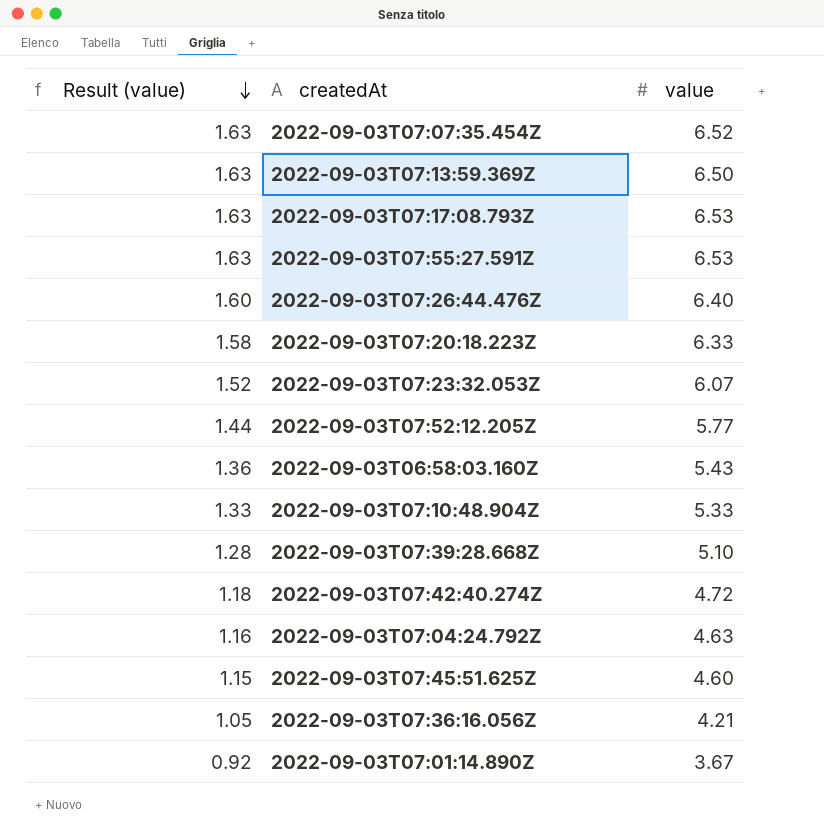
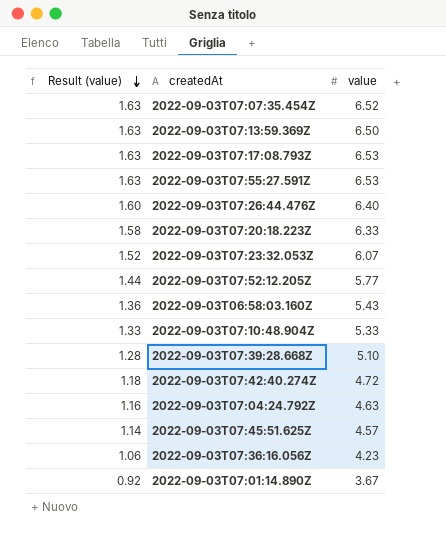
2022-09-03T07:45:51.625Z | Result (value): 1.15 -> 1.14
2022-09-03T07:45:51.625Z | value: 4.60 -> 4.57
2022-09-03T07:36:16.056Z | Result (value): 1.05 -> 1.06
2022-09-03T07:36:16.056Z | value: 4.21 -> 4.23

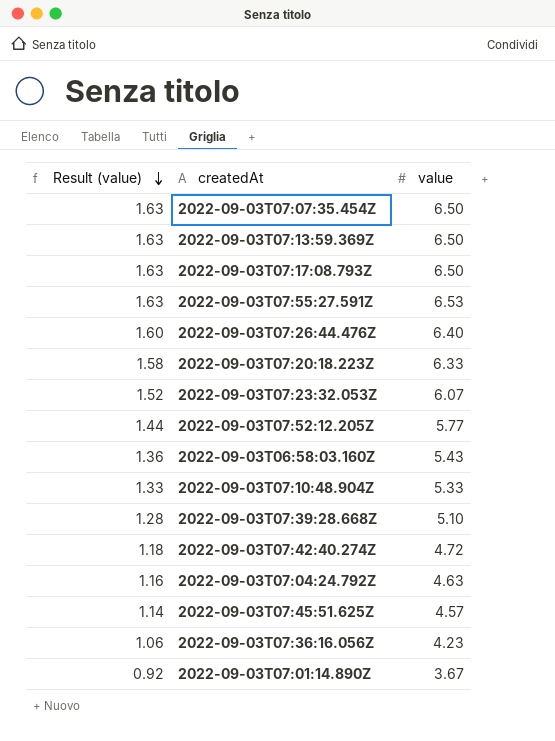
2022-09-03T07:07:35.454Z | value: 6.52 -> 6.50
2022-09-03T07:17:08.793Z | value: 6.53 -> 6.50

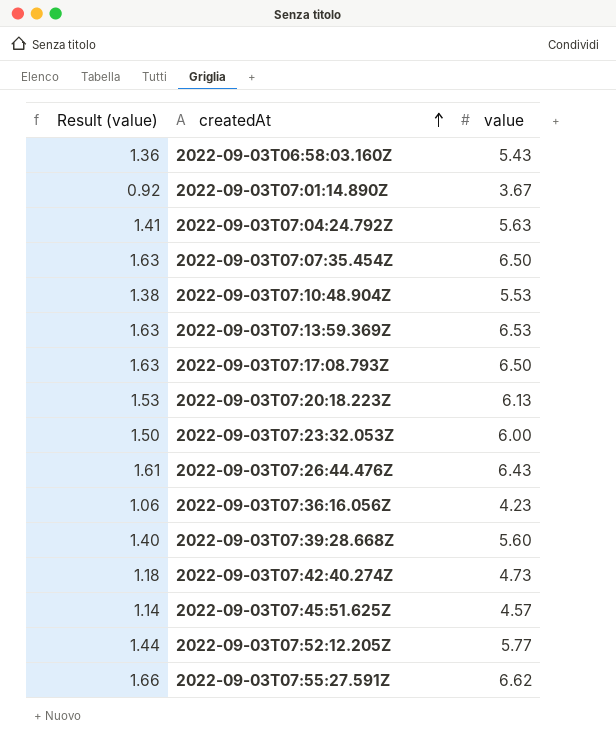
row order: Result (value) descending -> createdAt ascending
2022-09-03T07:04:24.792Z | Result (value): 1.16 -> 1.41
2022-09-03T07:04:24.792Z | value: 4.63 -> 5.63
2022-09-03T07:10:48.904Z | Result (value): 1.33 -> 1.38
2022-09-03T07:10:48.904Z | value: 5.33 -> 5.53
2022-09-03T07:13:59.369Z | value: 6.50 -> 6.53
2022-09-03T07:20:18.223Z | Result (value): 1.58 -> 1.53
2022-09-03T07:20:18.223Z | value: 6.33 -> 6.13
2022-09-03T07:23:32.053Z | Result (value): 1.52 -> 1.50
2022-09-03T07:23:32.053Z | value: 6.07 -> 6.00
2022-09-03T07:26:44.476Z | Result (value): 1.60 -> 1.61
2022-09-03T07:26:44.476Z | value: 6.40 -> 6.43
2022-09-03T07:39:28.668Z | Result (value): 1.28 -> 1.40
2022-09-03T07:39:28.668Z | value: 5.10 -> 5.60
2022-09-03T07:42:40.274Z | value: 4.72 -> 4.73
2022-09-03T07:55:27.591Z | Result (value): 1.63 -> 1.66
2022-09-03T07:55:27.591Z | value: 6.53 -> 6.62

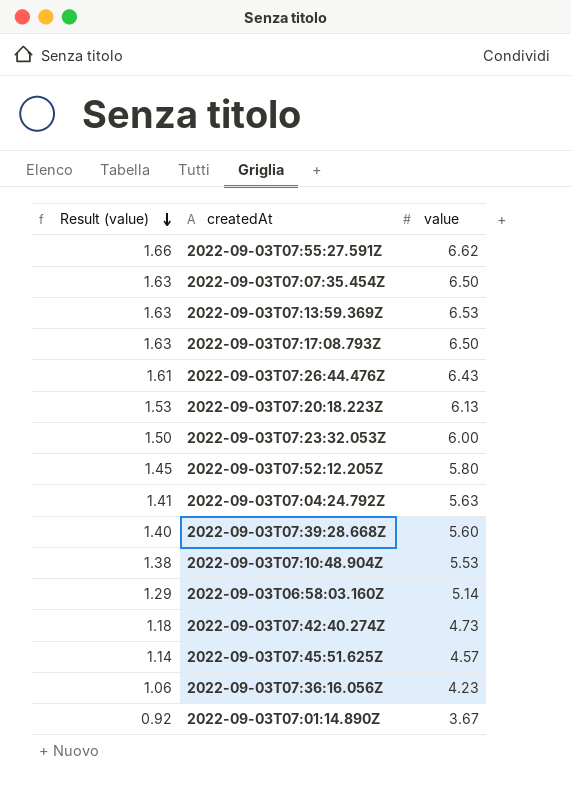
row order: createdAt ascending -> Result (value) descending
2022-09-03T07:52:12.205Z | Result (value): 1.44 -> 1.45
2022-09-03T07:52:12.205Z | value: 5.77 -> 5.80
2022-09-03T06:58:03.160Z | Result (value): 1.36 -> 1.29
2022-09-03T06:58:03.160Z | value: 5.43 -> 5.14

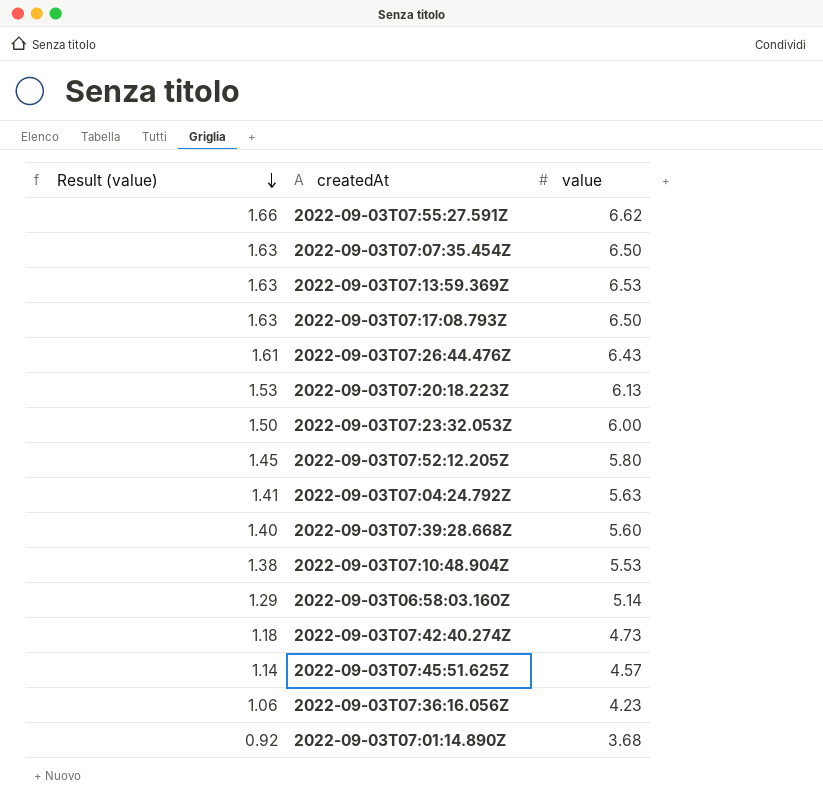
2022-09-03T07:01:14.890Z | value: 3.67 -> 3.68

